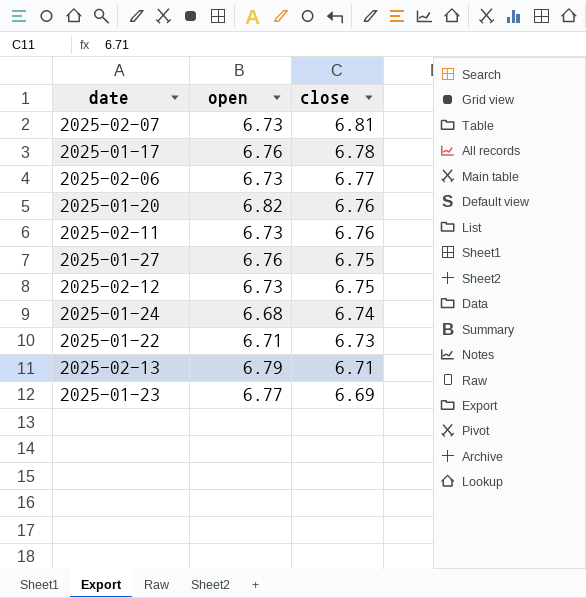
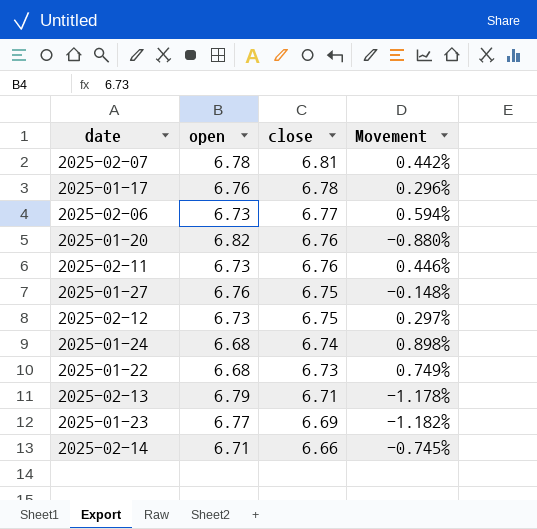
column Movement | formula: none -> ([close] - [open]) / [open]
2025-02-07 | open: 6.73 -> 6.78
2025-01-22 | open: 6.71 -> 6.68
row 2025-02-14: none -> 6.71 | 6.66 | -0.745%

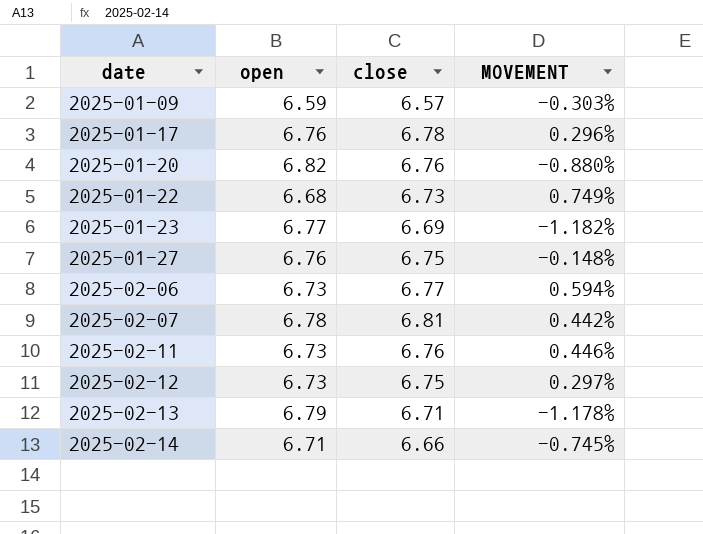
row order: close descending -> date ascending
column name: Movement -> MOVEMENT
row 2025-01-24: 6.68 | 6.74 | 0.898% -> none
row 2025-01-09: none -> 6.59 | 6.57 | -0.303%

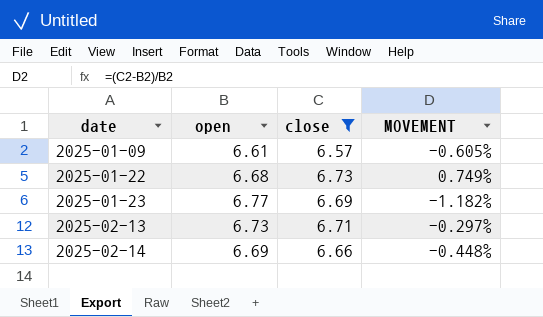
filter: none -> close <= 6.73
2025-01-09 | open: 6.59 -> 6.61
2025-01-09 | MOVEMENT: -0.303% -> -0.605%
2025-02-13 | open: 6.79 -> 6.73
2025-02-13 | MOVEMENT: -1.178% -> -0.297%
2025-02-14 | open: 6.71 -> 6.69
2025-02-14 | MOVEMENT: -0.745% -> -0.448%

